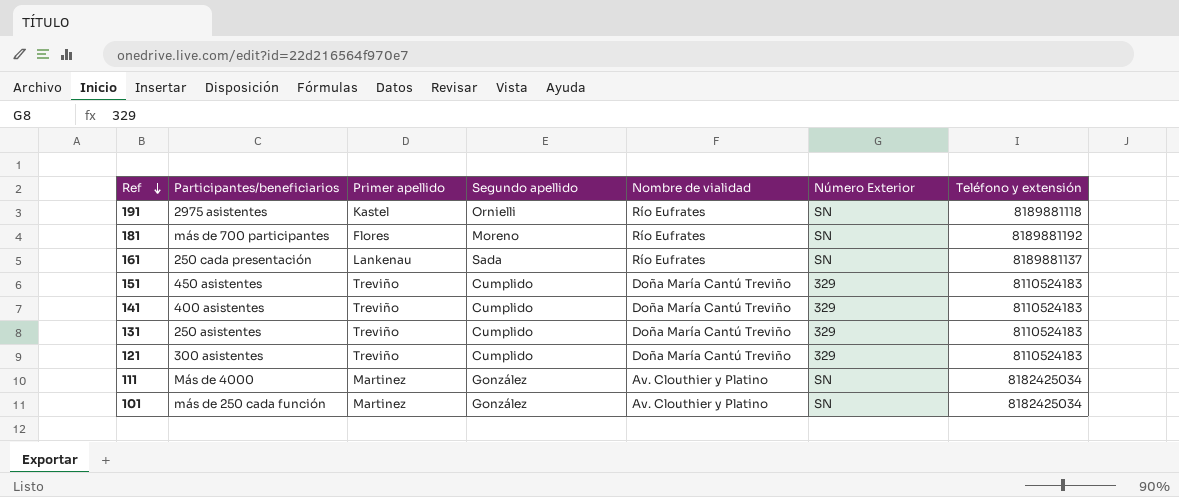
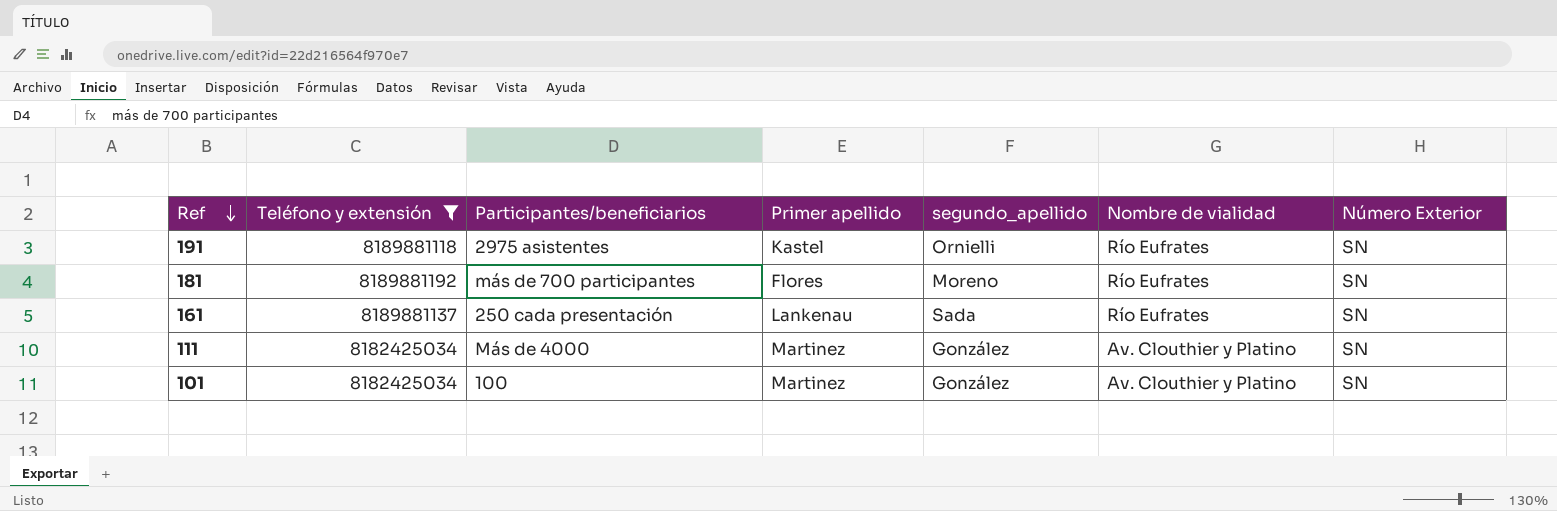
filter: none -> Teléfono y extensión != 8110524183
column Teléfono y extensión | position: 7 -> 2
column name: Segundo apellido -> segundo_apellido
101 | Participantes/beneficiarios: más de 250 cada función -> 100

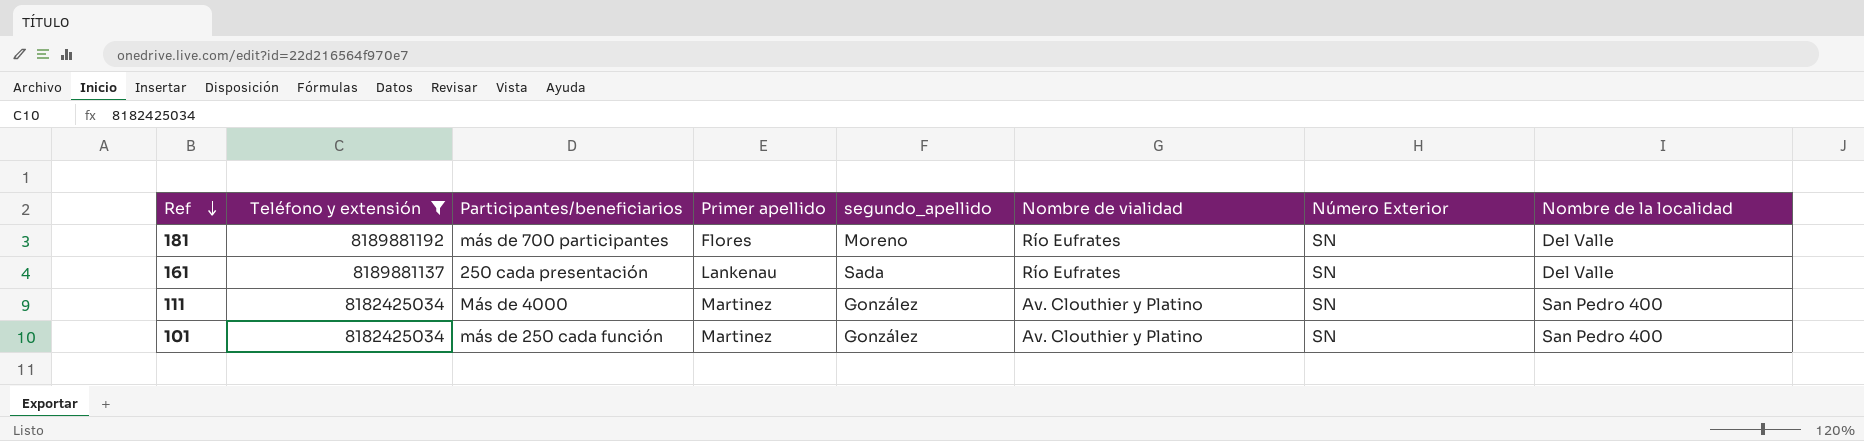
column Nombre de la localidad | position: none -> 8
row 191: 8189881118 | 2975 asistentes | Kastel | Ornielli | Río Eufrates | SN -> none
101 | Participantes/beneficiarios: 100 -> más de 250 cada función

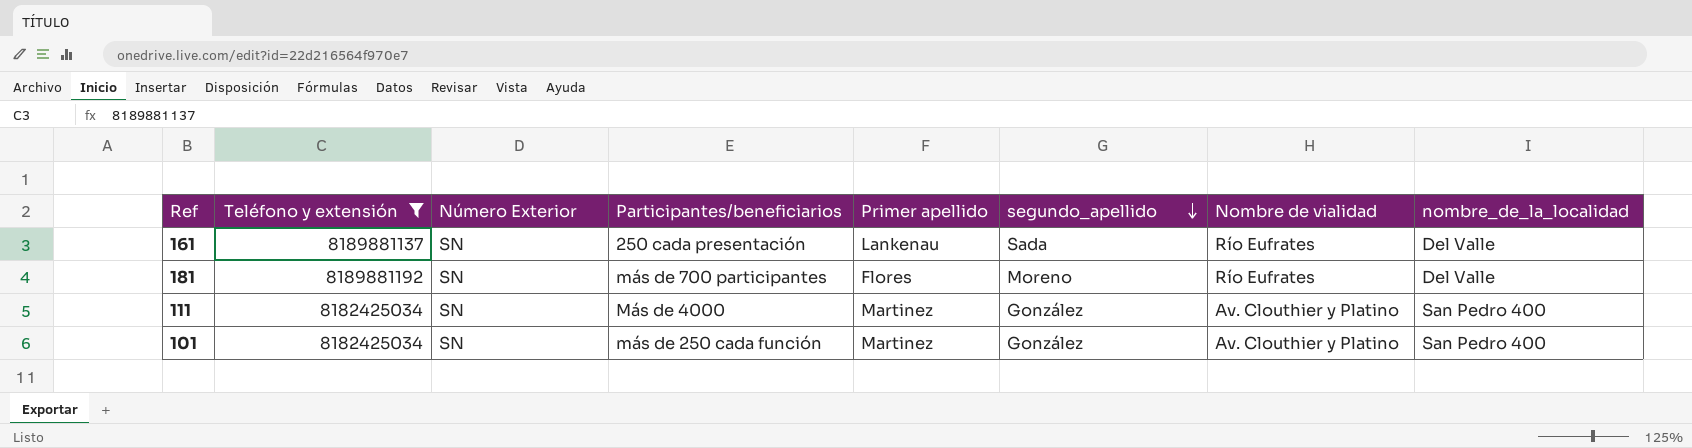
row order: Ref descending -> segundo_apellido descending
column Número Exterior | position: 7 -> 3
column name: Nombre de la localidad -> nombre_de_la_localidad

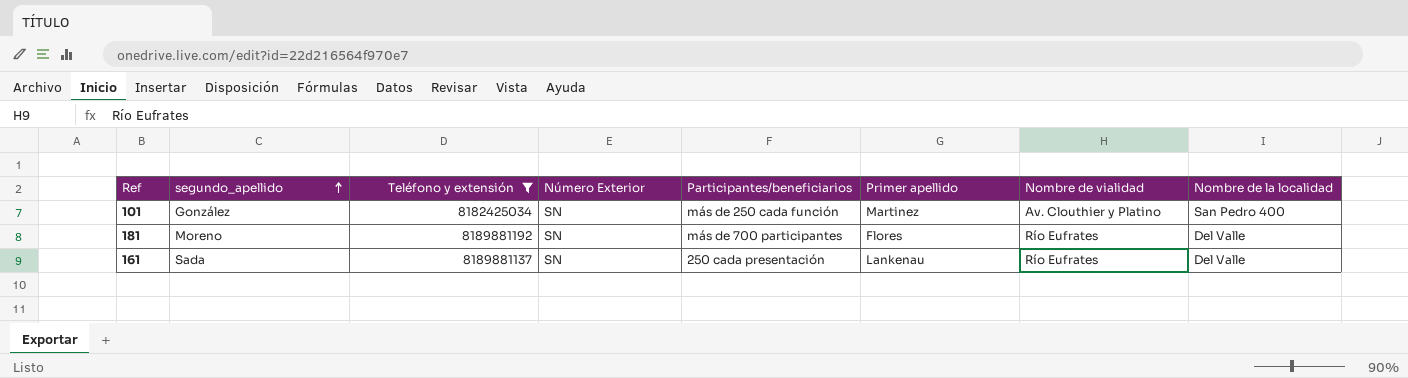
row order: segundo_apellido descending -> segundo_apellido ascending
column segundo_apellido | position: 6 -> 2
column name: nombre_de_la_localidad -> Nombre de la localidad
row 111: 8182425034 | SN | Más de 4000 | Martinez | González | Av. Clouthier y Platino | San Pedro 400 -> none

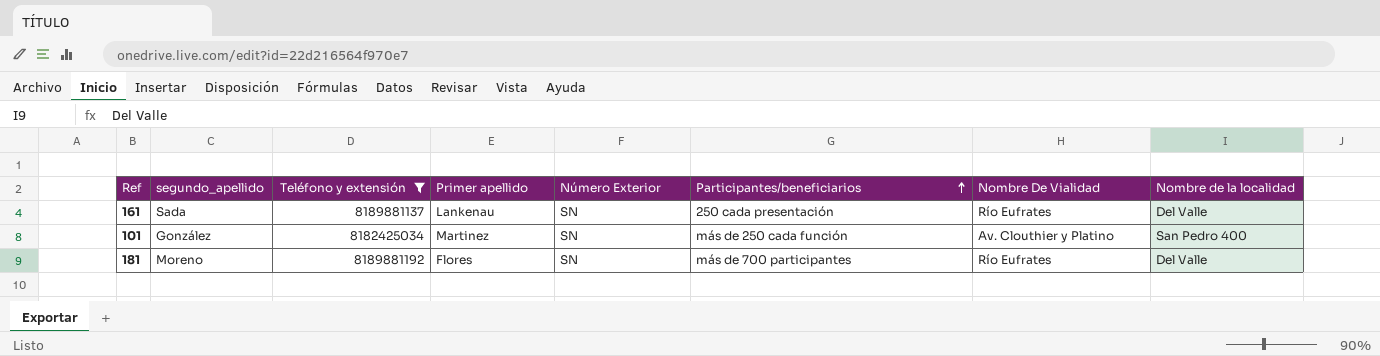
row order: segundo_apellido ascending -> Participantes/beneficiarios ascending
column Primer apellido | position: 6 -> 4
column name: Nombre de vialidad -> Nombre De Vialidad

